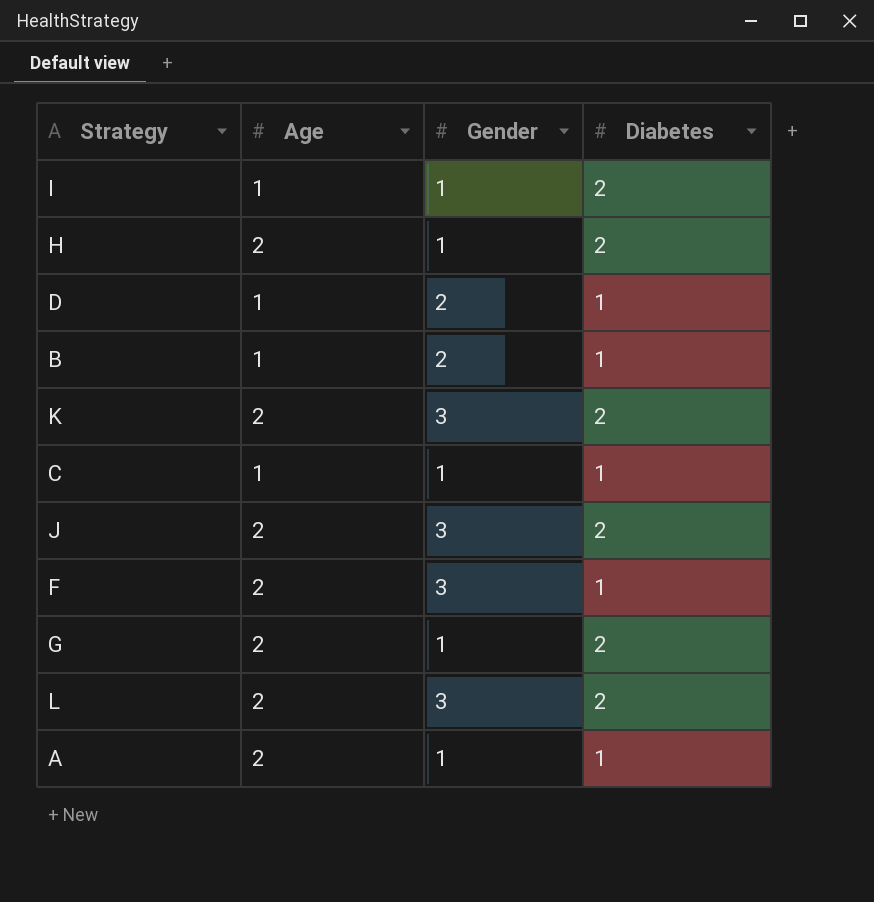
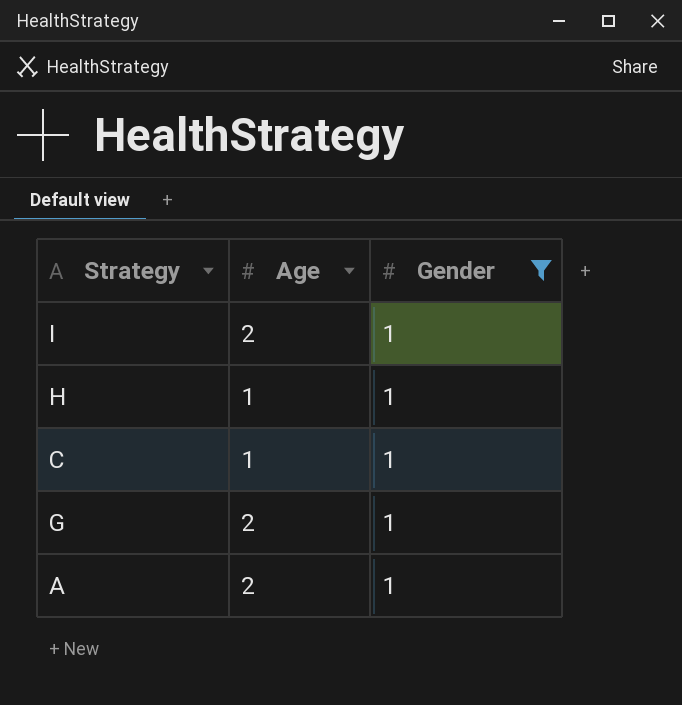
filter: none -> Gender = 1
column Diabetes | position: 4 -> none
I | Age: 1 -> 2
H | Age: 2 -> 1

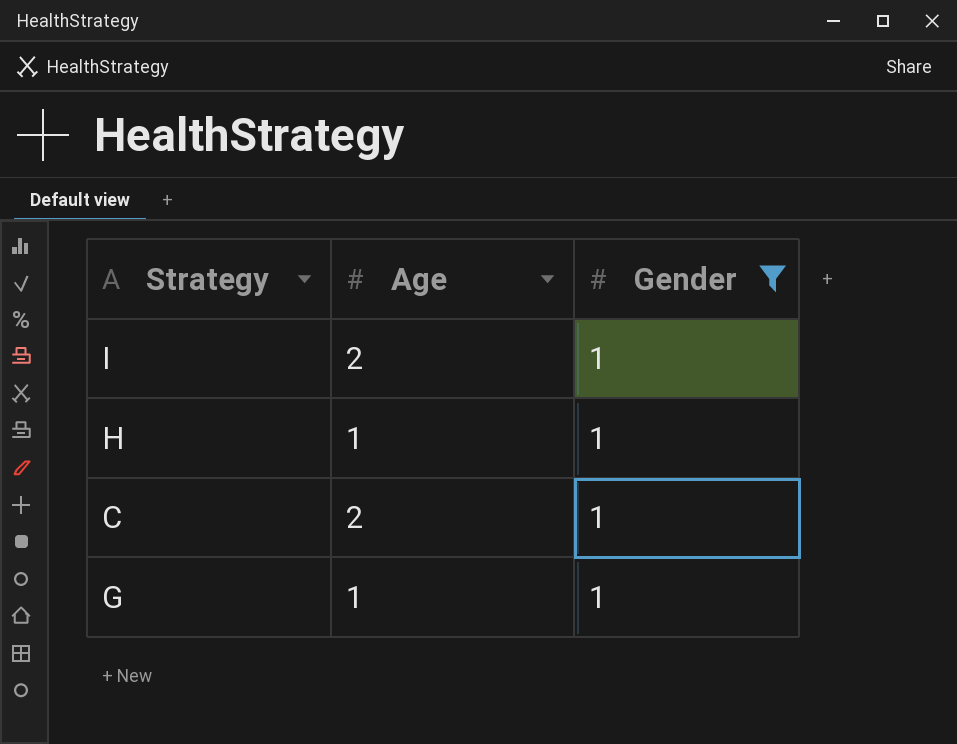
row A: 2 | 1 -> none
C | Age: 1 -> 2
G | Age: 2 -> 1

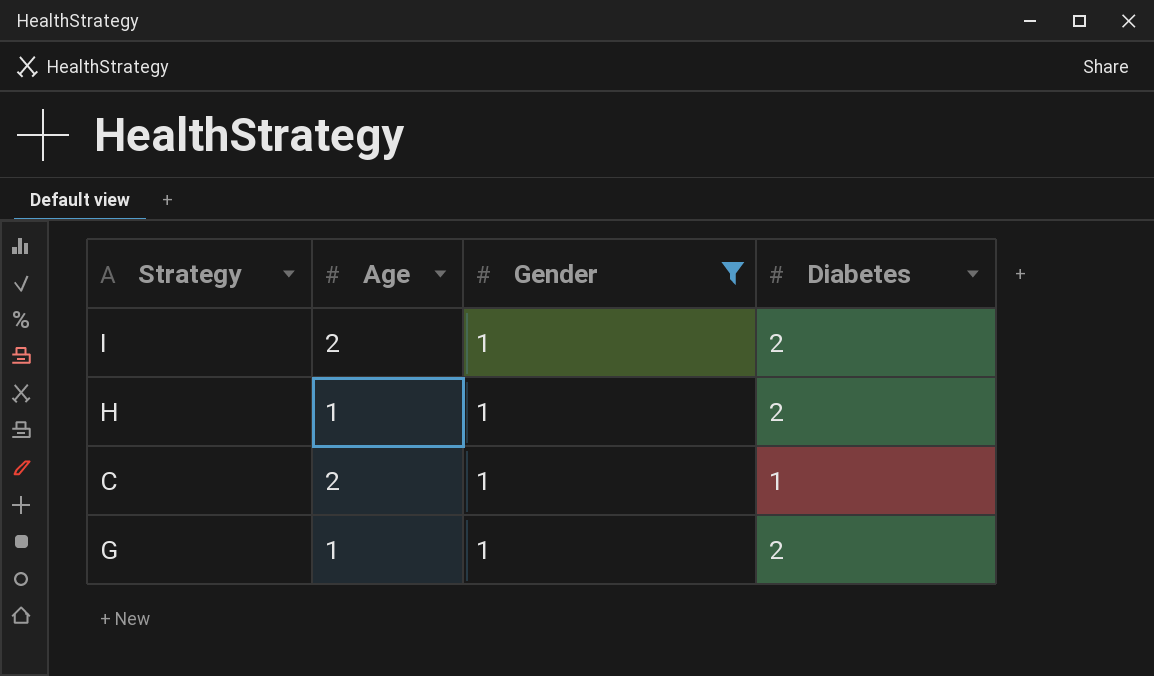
column Diabetes | position: none -> 4

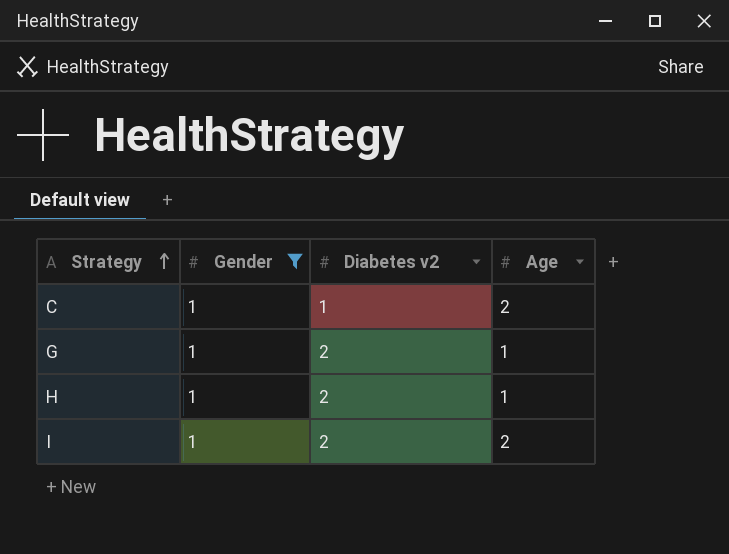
row order: none -> Strategy ascending
column name: Diabetes -> Diabetes v2
column Age | position: 2 -> 4

